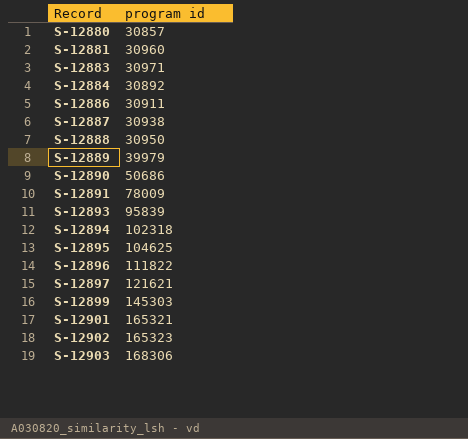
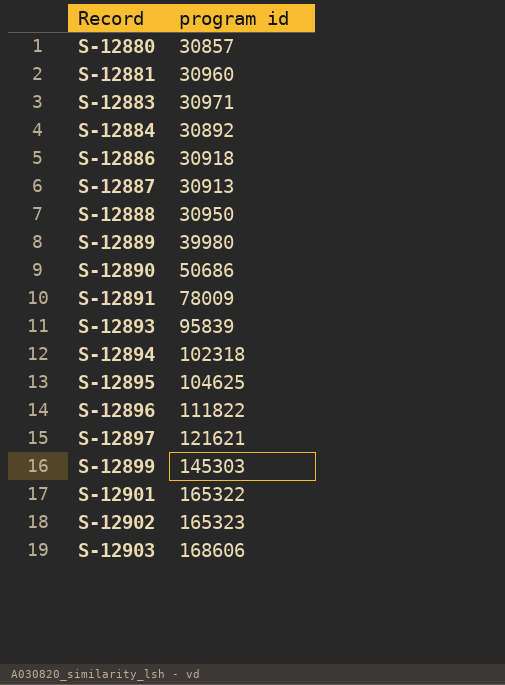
S-12886 | program id: 30911 -> 30918
S-12887 | program id: 30938 -> 30913
S-12889 | program id: 39979 -> 39980
S-12901 | program id: 165321 -> 165322
S-12903 | program id: 168306 -> 168606

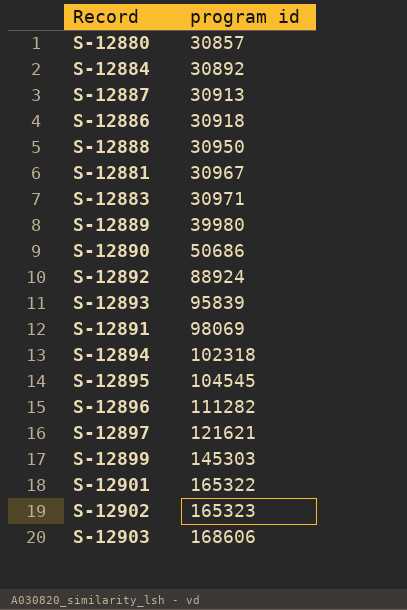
row order: Record ascending -> program id ascending
S-12881 | program id: 30960 -> 30967
row S-12892: none -> 88924
S-12891 | program id: 78009 -> 98069
S-12895 | program id: 104625 -> 104545
S-12896 | program id: 111822 -> 111282

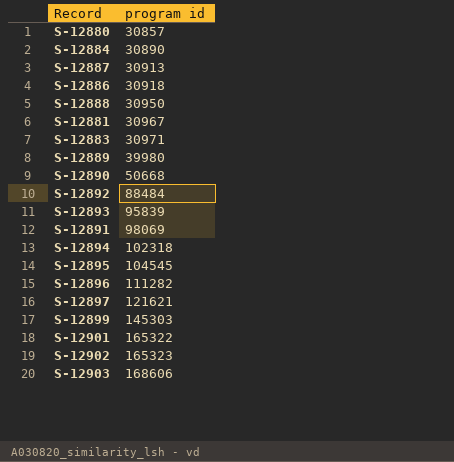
S-12884 | program id: 30892 -> 30890
S-12890 | program id: 50686 -> 50668
S-12892 | program id: 88924 -> 88484

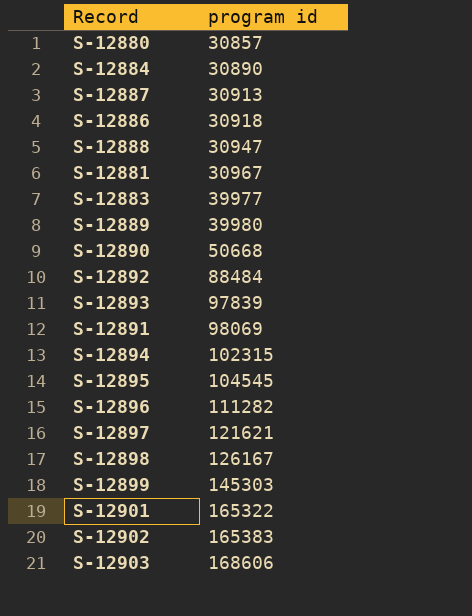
S-12888 | program id: 30950 -> 30947
S-12883 | program id: 30971 -> 39977
S-12893 | program id: 95839 -> 97839
S-12894 | program id: 102318 -> 102315
row S-12898: none -> 126167
S-12902 | program id: 165323 -> 165383

